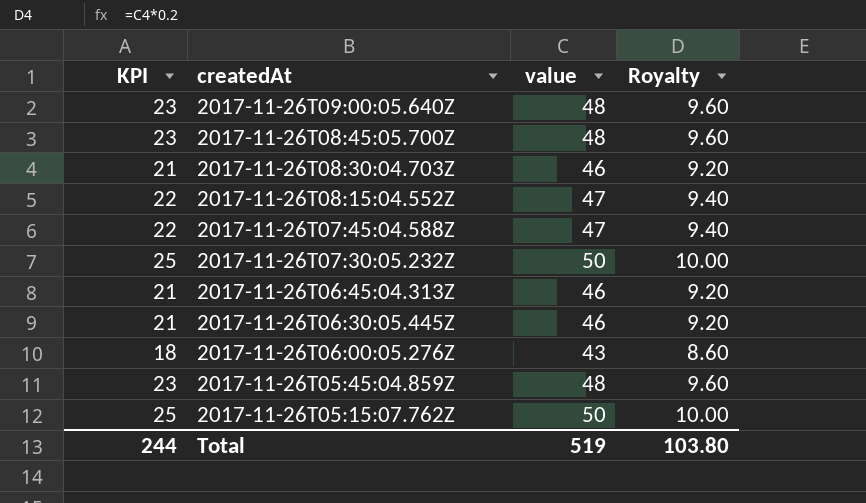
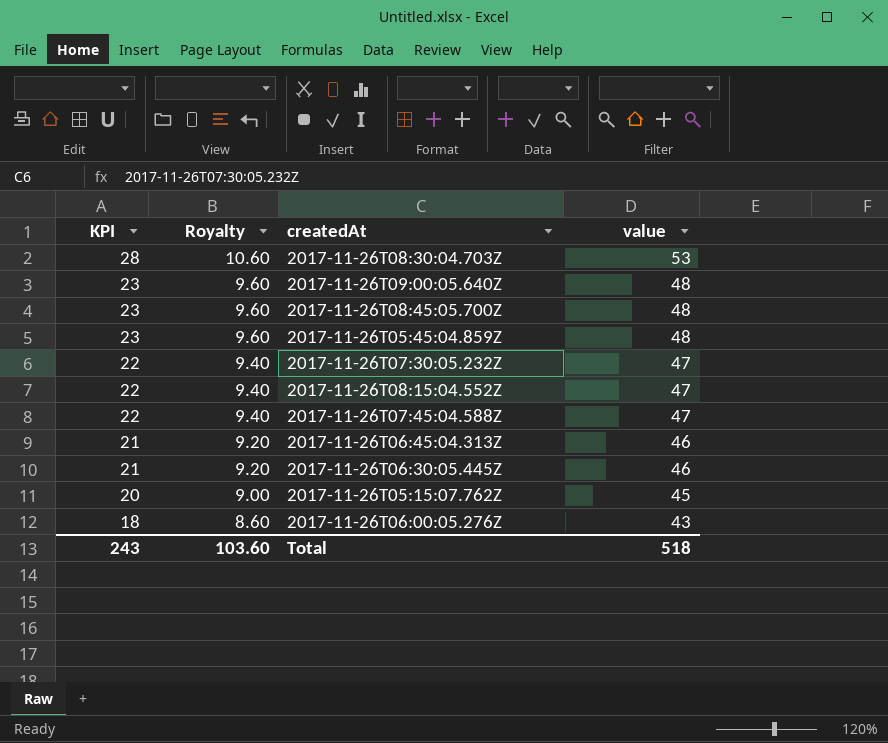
row order: createdAt descending -> KPI descending
column Royalty | position: 4 -> 2
2017-11-26T08:30:04.703Z | KPI: 21 -> 28
2017-11-26T08:30:04.703Z | Royalty: 9.20 -> 10.60
2017-11-26T08:30:04.703Z | value: 46 -> 53
2017-11-26T07:30:05.232Z | KPI: 25 -> 22
2017-11-26T07:30:05.232Z | Royalty: 10.00 -> 9.40
2017-11-26T07:30:05.232Z | value: 50 -> 47
2017-11-26T05:15:07.762Z | KPI: 25 -> 20
2017-11-26T05:15:07.762Z | Royalty: 10.00 -> 9.00
2017-11-26T05:15:07.762Z | value: 50 -> 45
Total | KPI: 244 -> 243
Total | Royalty: 103.80 -> 103.60
Total | value: 519 -> 518

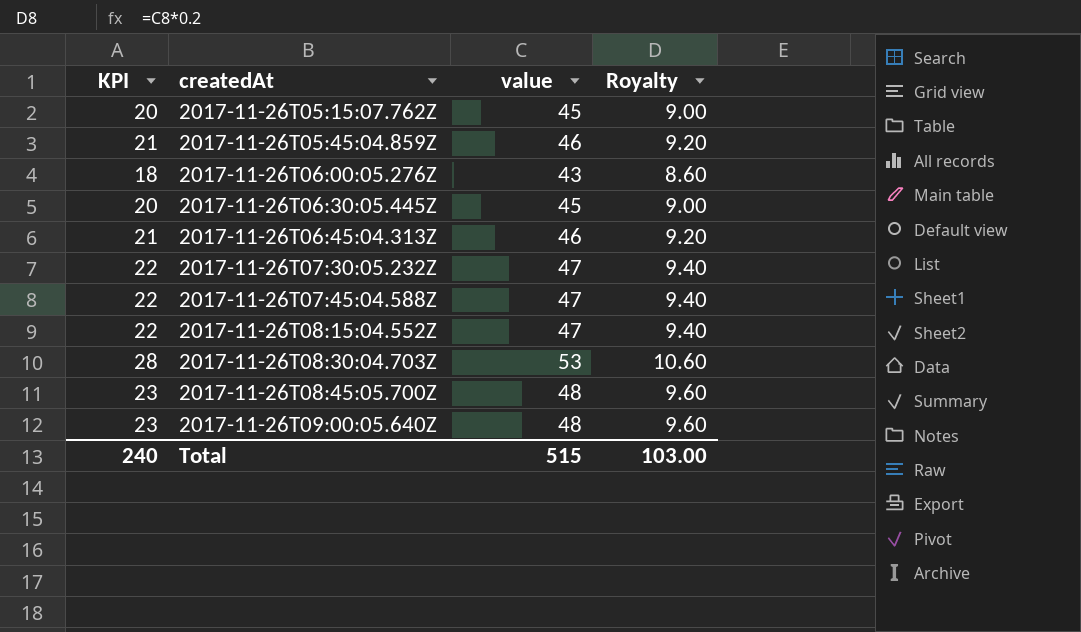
row order: KPI descending -> createdAt ascending
column Royalty | position: 2 -> 4
2017-11-26T05:45:04.859Z | KPI: 23 -> 21
2017-11-26T05:45:04.859Z | value: 48 -> 46
2017-11-26T05:45:04.859Z | Royalty: 9.60 -> 9.20
2017-11-26T06:30:05.445Z | KPI: 21 -> 20
2017-11-26T06:30:05.445Z | value: 46 -> 45
2017-11-26T06:30:05.445Z | Royalty: 9.20 -> 9.00
Total | KPI: 243 -> 240
Total | value: 518 -> 515
Total | Royalty: 103.60 -> 103.00

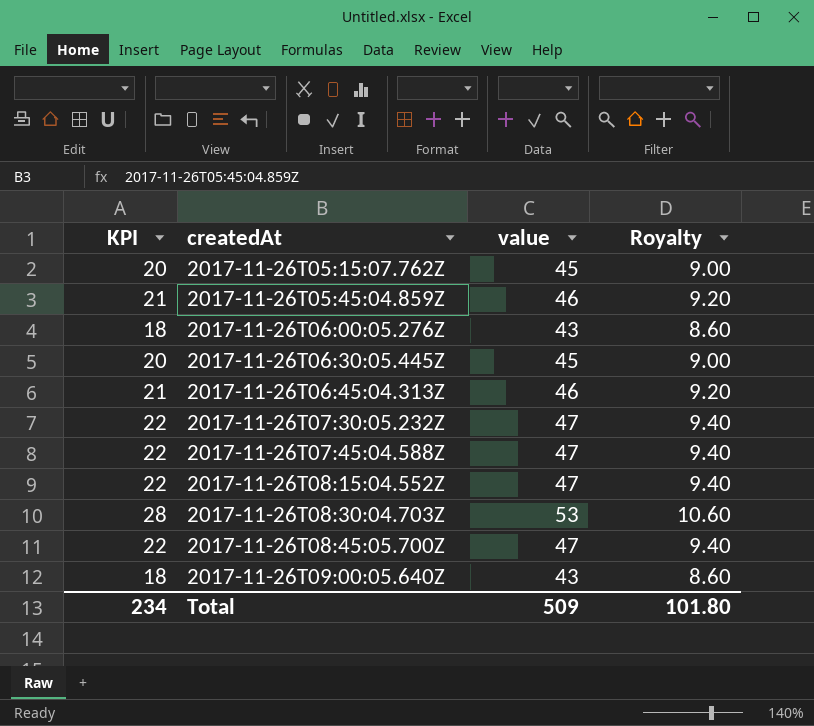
2017-11-26T08:45:05.700Z | KPI: 23 -> 22
2017-11-26T08:45:05.700Z | value: 48 -> 47
2017-11-26T08:45:05.700Z | Royalty: 9.60 -> 9.40
2017-11-26T09:00:05.640Z | KPI: 23 -> 18
2017-11-26T09:00:05.640Z | value: 48 -> 43
2017-11-26T09:00:05.640Z | Royalty: 9.60 -> 8.60
Total | KPI: 240 -> 234
Total | value: 515 -> 509
Total | Royalty: 103.00 -> 101.80

